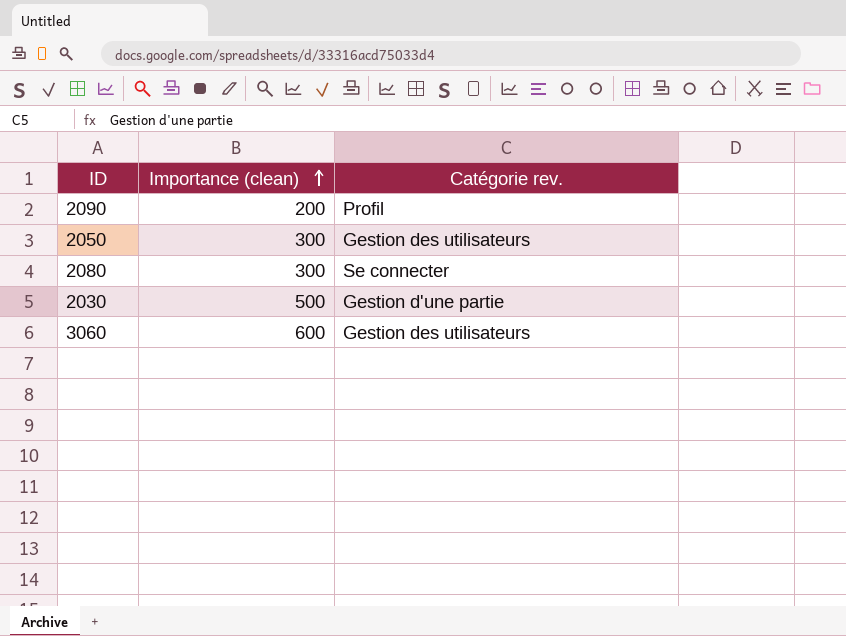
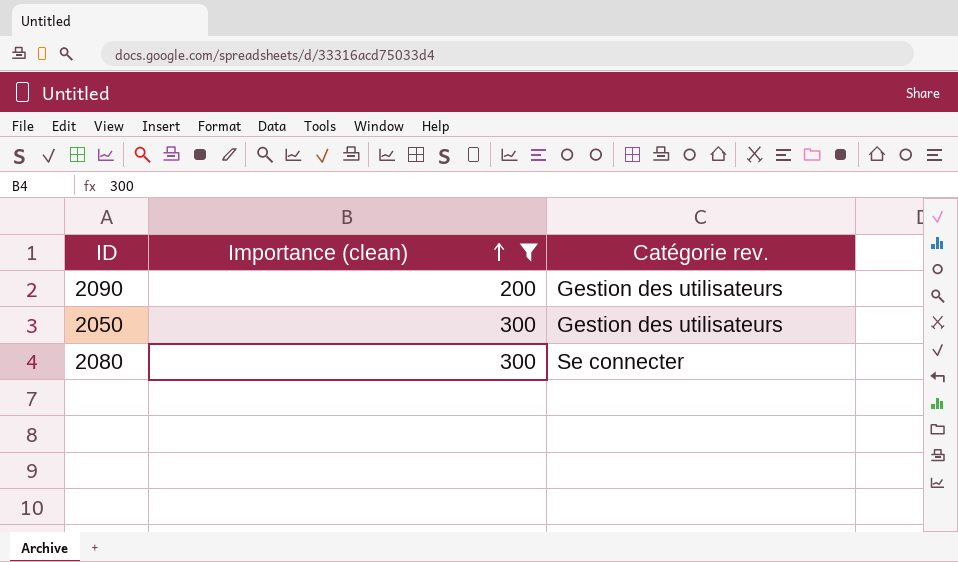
filter: none -> Importance (clean) <= 300
2090 | Catégorie rev.: Profil -> Gestion des utilisateurs

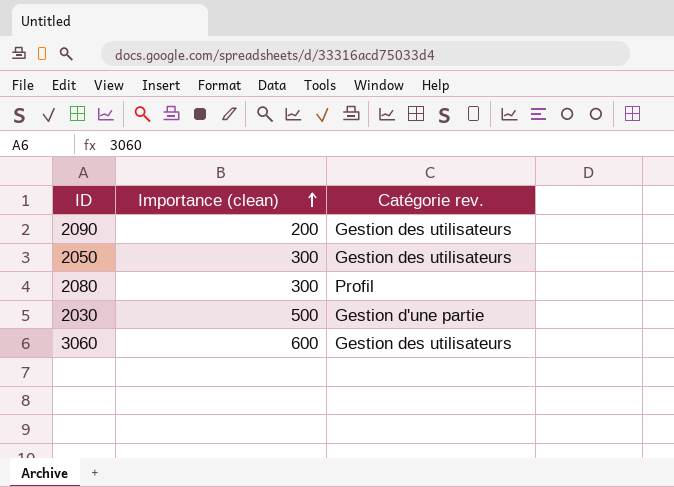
filter: Importance (clean) <= 300 -> none
2080 | Catégorie rev.: Se connecter -> Profil

